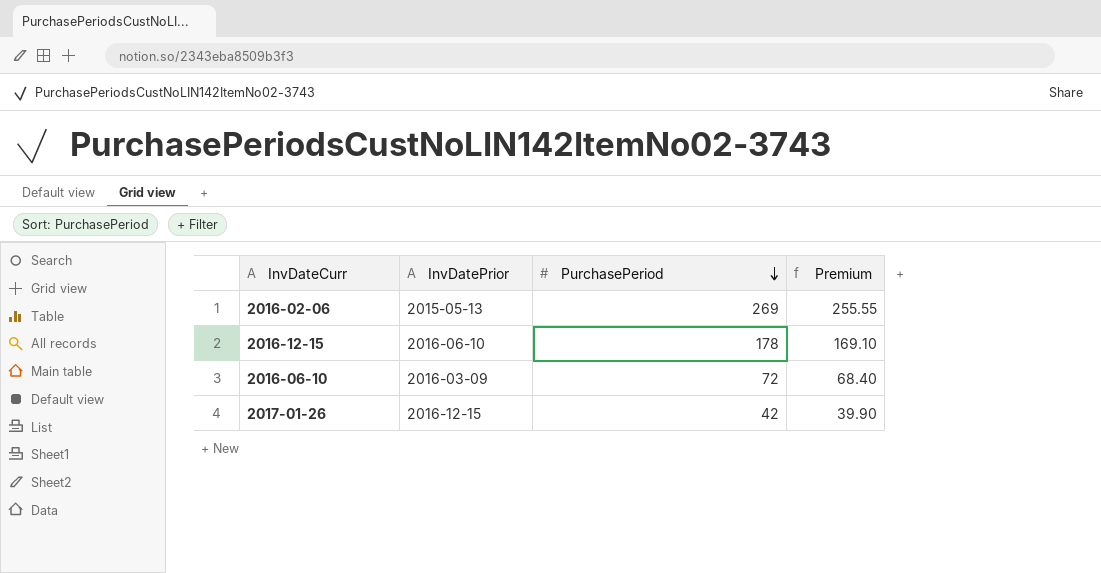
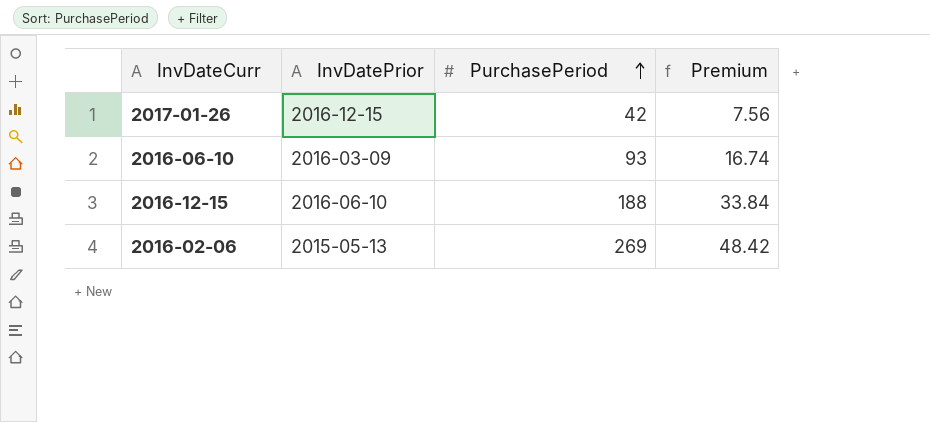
row order: PurchasePeriod descending -> PurchasePeriod ascending
column Premium | formula: [PurchasePeriod] * 0.95 -> [PurchasePeriod] * 0.18
2016-06-10 | PurchasePeriod: 72 -> 93
2016-12-15 | PurchasePeriod: 178 -> 188

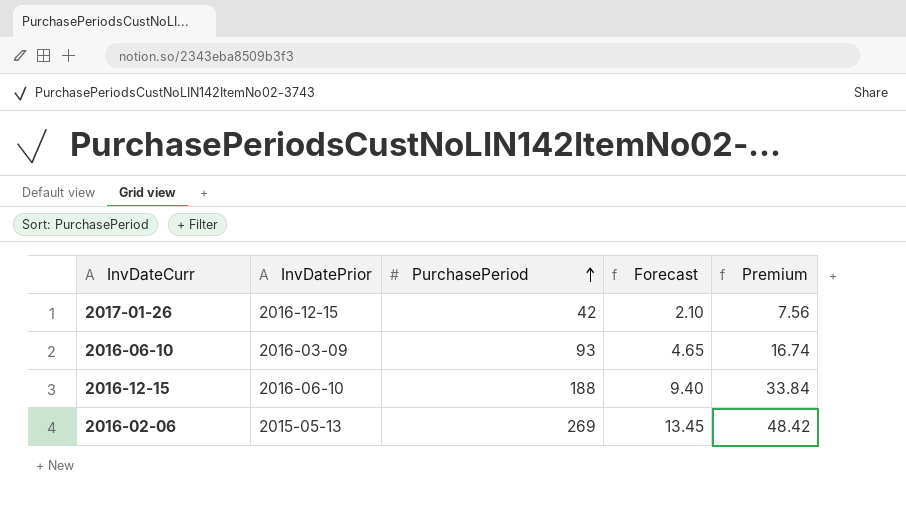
column Forecast | formula: none -> [PurchasePeriod] * 0.05

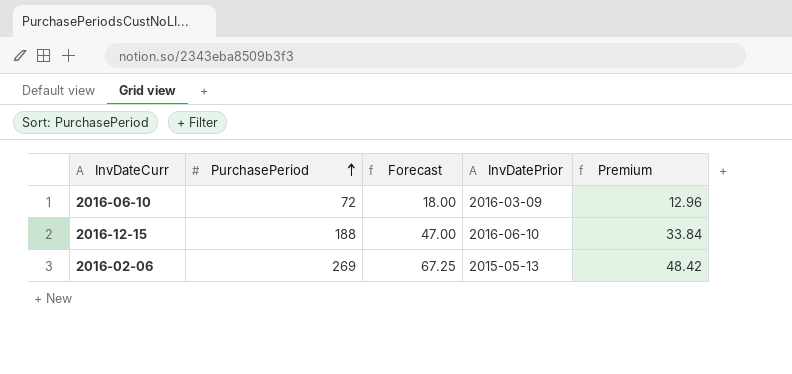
column Forecast | formula: [PurchasePeriod] * 0.05 -> [PurchasePeriod] * 0.25
column InvDatePrior | position: 2 -> 4
row 2017-01-26: 2016-12-15 | 42 | 2.10 | 7.56 -> none
2016-06-10 | PurchasePeriod: 93 -> 72
2016-06-10 | Premium: 16.74 -> 12.96

